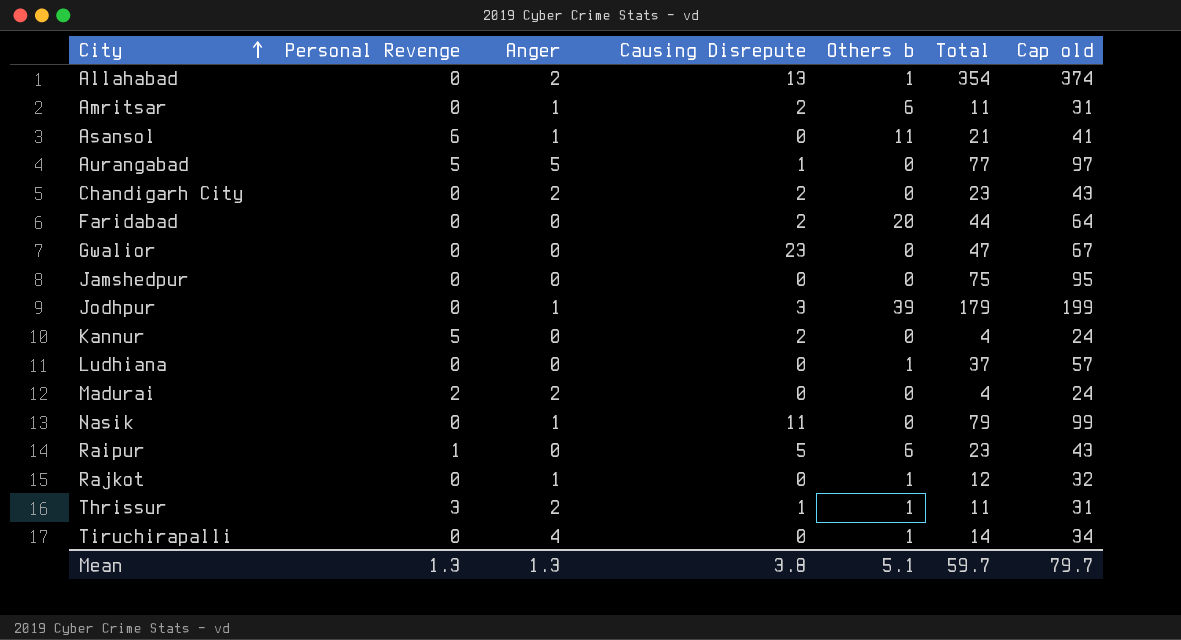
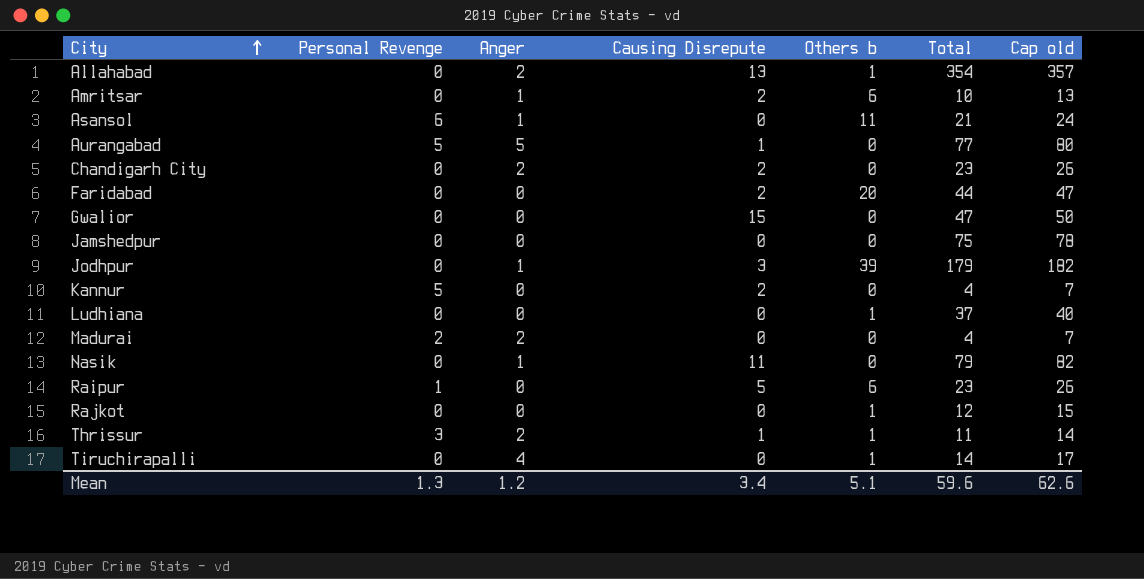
column Cap old | formula: [Total] + 20 -> [Total] + 3
Amritsar | Total: 11 -> 10
Gwalior | Causing Disrepute: 23 -> 15
Rajkot | Anger: 1 -> 0
Mean | Anger: 1.3 -> 1.2
Mean | Causing Disrepute: 3.8 -> 3.4
Mean | Total: 59.7 -> 59.6
Mean | Cap old: 79.7 -> 62.6

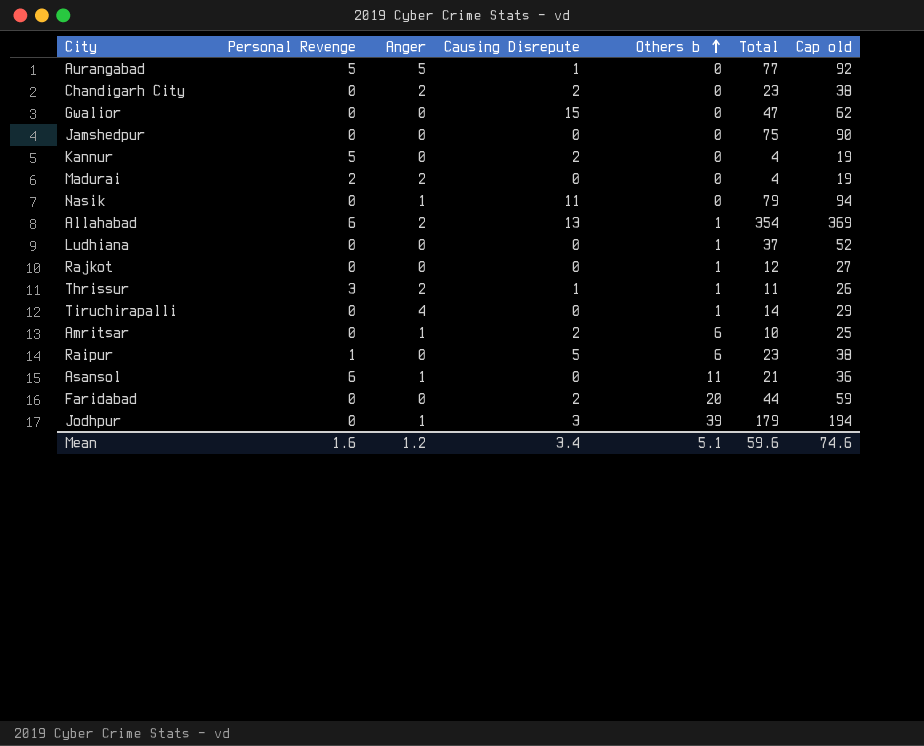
row order: City ascending -> Others b ascending
column Cap old | formula: [Total] + 3 -> [Total] + 15
Allahabad | Personal Revenge: 0 -> 6
Mean | Personal Revenge: 1.3 -> 1.6
Mean | Cap old: 62.6 -> 74.6

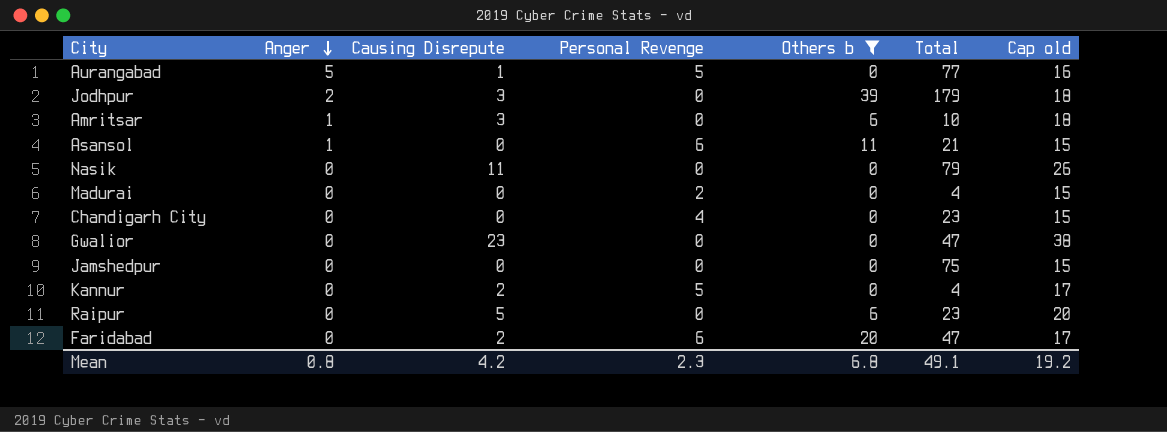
filter: none -> Others b != 1
row order: Others b ascending -> Anger descending
column Personal Revenge | position: 2 -> 4
column Cap old | formula: [Total] + 15 -> [Causing Disrepute] + 15
Jodhpur | Anger: 1 -> 2
Amritsar | Causing Disrepute: 2 -> 3
Nasik | Anger: 1 -> 0
Madurai | Anger: 2 -> 0
Chandigarh City | Anger: 2 -> 0
Chandigarh City | Causing Disrepute: 2 -> 0
Chandigarh City | Personal Revenge: 0 -> 4
Gwalior | Causing Disrepute: 15 -> 23
Raipur | Personal Revenge: 1 -> 0
Faridabad | Personal Revenge: 0 -> 6
Faridabad | Total: 44 -> 47
Mean | Anger: 1.2 -> 0.8
Mean | Causing Disrepute: 3.4 -> 4.2
Mean | Personal Revenge: 1.6 -> 2.3
Mean | Others b: 5.1 -> 6.8
Mean | Total: 59.6 -> 49.1
Mean | Cap old: 74.6 -> 19.2

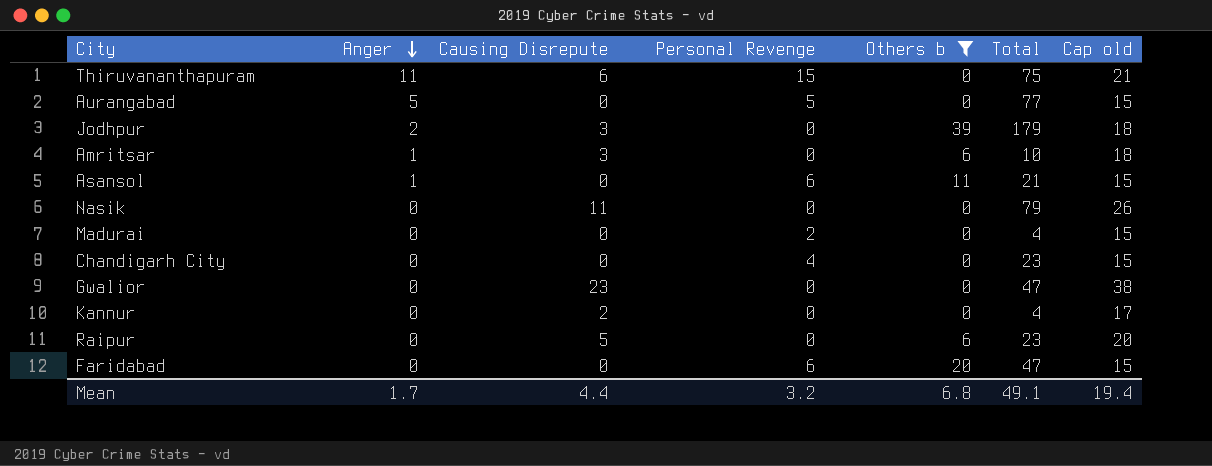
row Jamshedpur: 0 | 0 | 0 | 0 | 75 | 15 -> none
row Thiruvananthapuram: none -> 11 | 6 | 15 | 0 | 75 | 21
Aurangabad | Causing Disrepute: 1 -> 0
Aurangabad | Cap old: 16 -> 15
Kannur | Personal Revenge: 5 -> 0
Faridabad | Causing Disrepute: 2 -> 0
Faridabad | Cap old: 17 -> 15
Mean | Anger: 0.8 -> 1.7
Mean | Causing Disrepute: 4.2 -> 4.4
Mean | Personal Revenge: 2.3 -> 3.2
Mean | Cap old: 19.2 -> 19.4

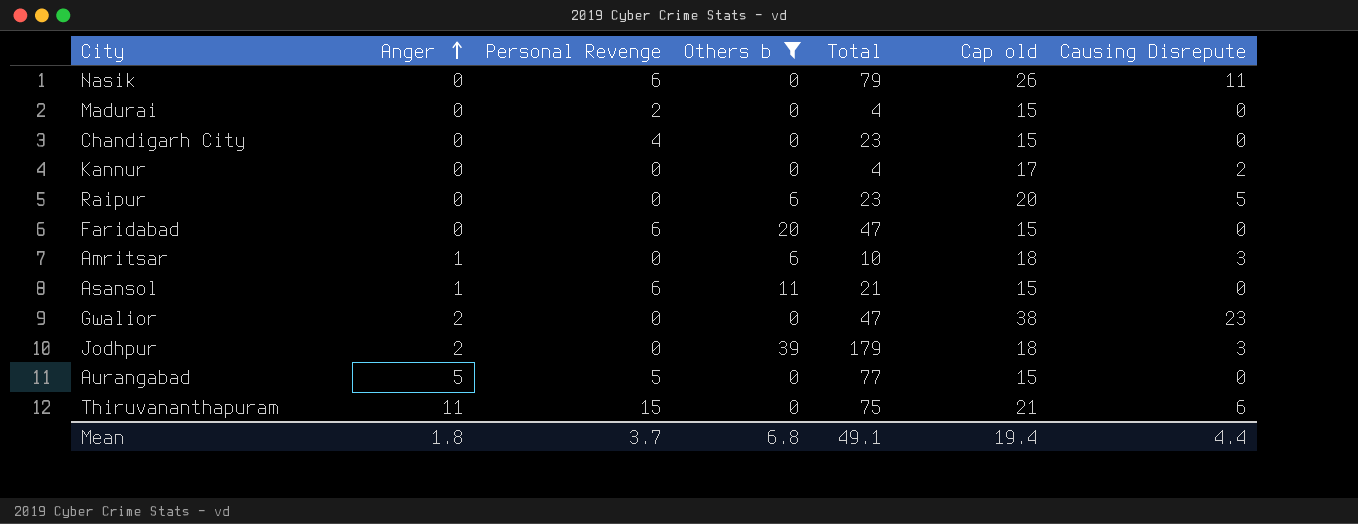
row order: Anger descending -> Anger ascending
column Causing Disrepute | position: 3 -> 7
Nasik | Personal Revenge: 0 -> 6
Gwalior | Anger: 0 -> 2
Mean | Anger: 1.7 -> 1.8
Mean | Personal Revenge: 3.2 -> 3.7

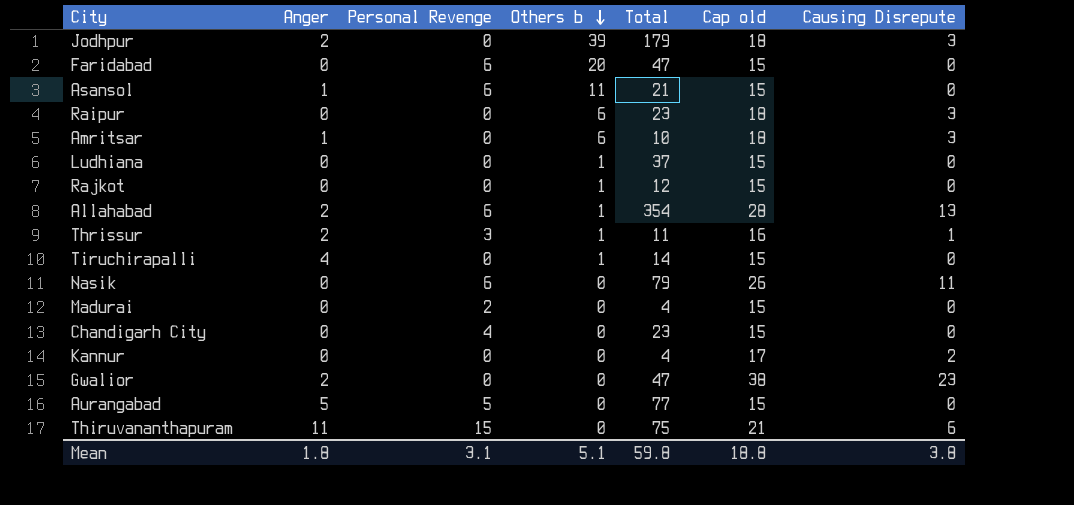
filter: Others b != 1 -> none
row order: Anger ascending -> Others b descending
Raipur | Cap old: 20 -> 18
Raipur | Causing Disrepute: 5 -> 3
Mean | Personal Revenge: 3.7 -> 3.1
Mean | Others b: 6.8 -> 5.1
Mean | Total: 49.1 -> 59.8
Mean | Cap old: 19.4 -> 18.8
Mean | Causing Disrepute: 4.4 -> 3.8

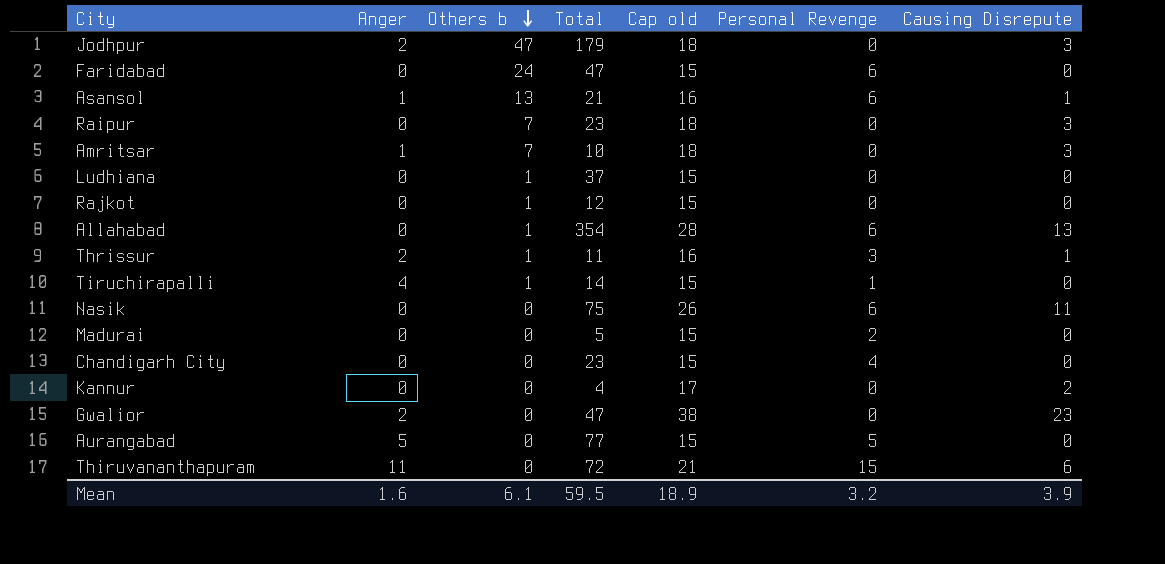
column Personal Revenge | position: 3 -> 6
Jodhpur | Others b: 39 -> 47
Faridabad | Others b: 20 -> 24
Asansol | Others b: 11 -> 13
Asansol | Cap old: 15 -> 16
Asansol | Causing Disrepute: 0 -> 1
Raipur | Others b: 6 -> 7
Amritsar | Others b: 6 -> 7
Allahabad | Anger: 2 -> 0
Tiruchirapalli | Personal Revenge: 0 -> 1
Nasik | Total: 79 -> 75
Madurai | Total: 4 -> 5
Thiruvananthapuram | Total: 75 -> 72
Mean | Anger: 1.8 -> 1.6
Mean | Others b: 5.1 -> 6.1
Mean | Total: 59.8 -> 59.5
Mean | Cap old: 18.8 -> 18.9
Mean | Personal Revenge: 3.1 -> 3.2
Mean | Causing Disrepute: 3.8 -> 3.9

